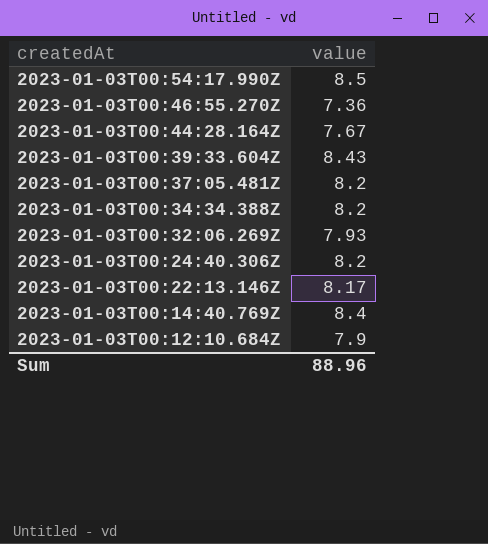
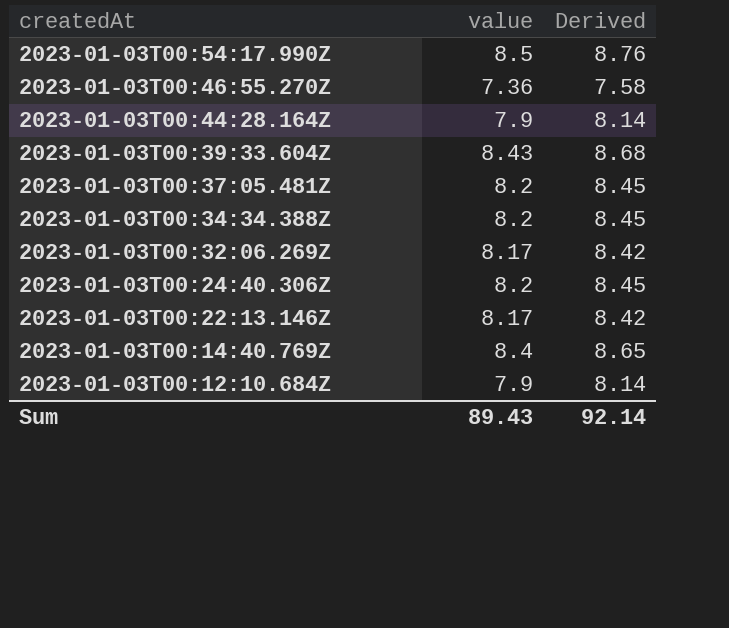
column Derived | formula: none -> [value] * 1.03
2023-01-03T00:44:28.164Z | value: 7.67 -> 7.9
2023-01-03T00:32:06.269Z | value: 7.93 -> 8.17
Sum | value: 88.96 -> 89.43

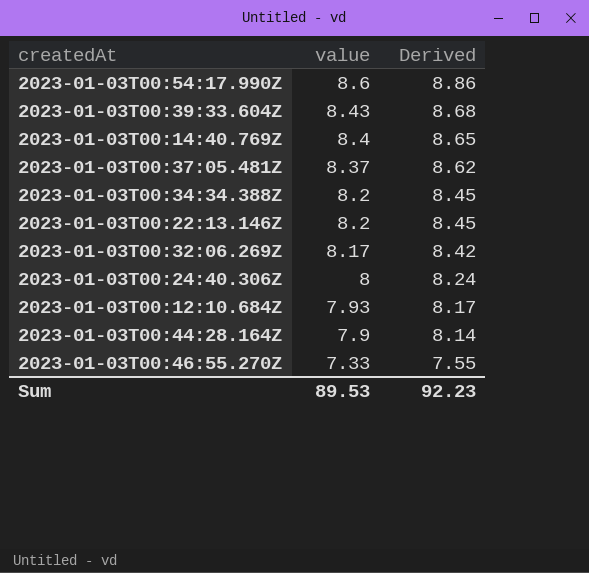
row order: createdAt descending -> value descending
2023-01-03T00:54:17.990Z | value: 8.5 -> 8.6
2023-01-03T00:54:17.990Z | Derived: 8.76 -> 8.86
2023-01-03T00:37:05.481Z | value: 8.2 -> 8.37
2023-01-03T00:37:05.481Z | Derived: 8.45 -> 8.62
2023-01-03T00:22:13.146Z | value: 8.17 -> 8.2
2023-01-03T00:22:13.146Z | Derived: 8.42 -> 8.45
2023-01-03T00:24:40.306Z | value: 8.2 -> 8
2023-01-03T00:24:40.306Z | Derived: 8.45 -> 8.24
2023-01-03T00:12:10.684Z | value: 7.9 -> 7.93
2023-01-03T00:12:10.684Z | Derived: 8.14 -> 8.17
2023-01-03T00:46:55.270Z | value: 7.36 -> 7.33
2023-01-03T00:46:55.270Z | Derived: 7.58 -> 7.55
Sum | value: 89.43 -> 89.53
Sum | Derived: 92.14 -> 92.23

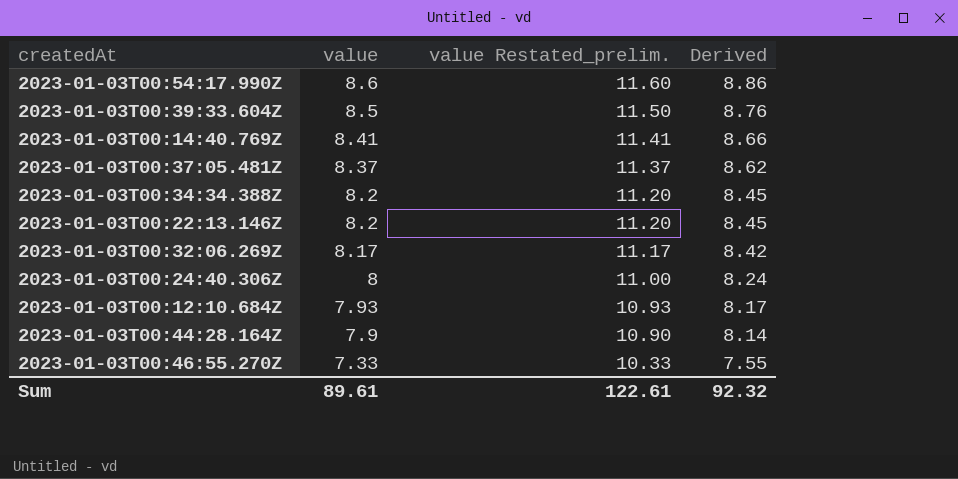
column value Restated_prelim. | formula: none -> [value] + 3
2023-01-03T00:39:33.604Z | value: 8.43 -> 8.5
2023-01-03T00:39:33.604Z | Derived: 8.68 -> 8.76
2023-01-03T00:14:40.769Z | value: 8.4 -> 8.41
2023-01-03T00:14:40.769Z | Derived: 8.65 -> 8.66
Sum | value: 89.53 -> 89.61
Sum | Derived: 92.23 -> 92.32

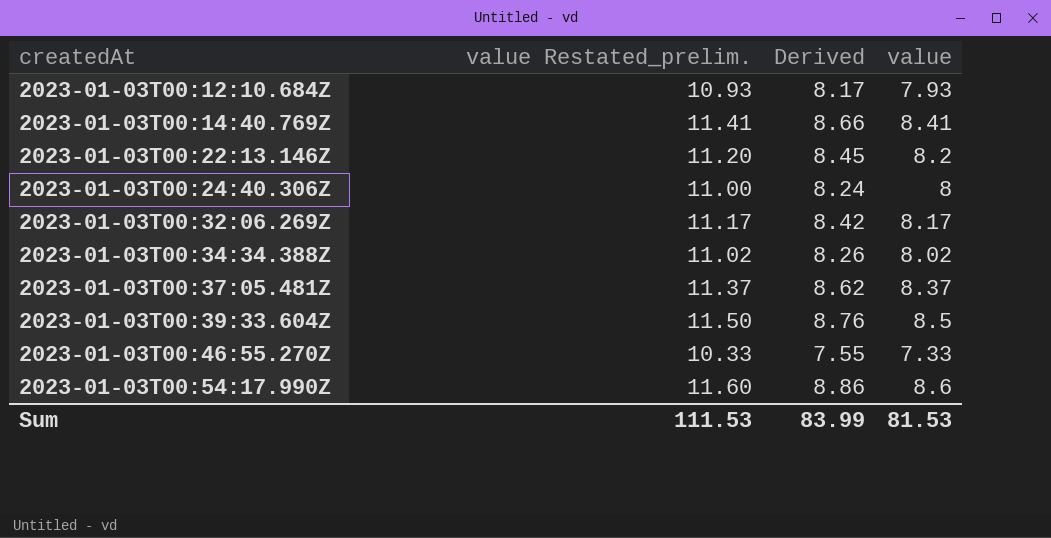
row order: value descending -> createdAt ascending
column value | position: 2 -> 4
row 2023-01-03T00:44:28.164Z: 7.9 | 10.90 | 8.14 -> none
2023-01-03T00:34:34.388Z | value Restated_prelim.: 11.20 -> 11.02
2023-01-03T00:34:34.388Z | Derived: 8.45 -> 8.26
2023-01-03T00:34:34.388Z | value: 8.2 -> 8.02
Sum | value Restated_prelim.: 122.61 -> 111.53
Sum | Derived: 92.32 -> 83.99
Sum | value: 89.61 -> 81.53

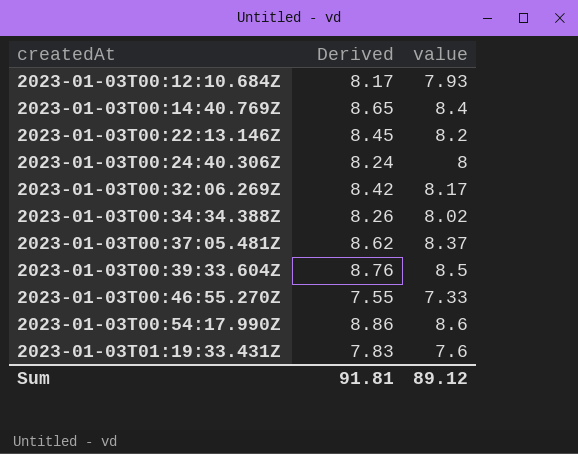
column value Restated_prelim. | formula: [value] + 3 -> none
2023-01-03T00:14:40.769Z | Derived: 8.66 -> 8.65
2023-01-03T00:14:40.769Z | value: 8.41 -> 8.4
row 2023-01-03T01:19:33.431Z: none -> 7.83 | 7.6
Sum | Derived: 83.99 -> 91.81
Sum | value: 81.53 -> 89.12

